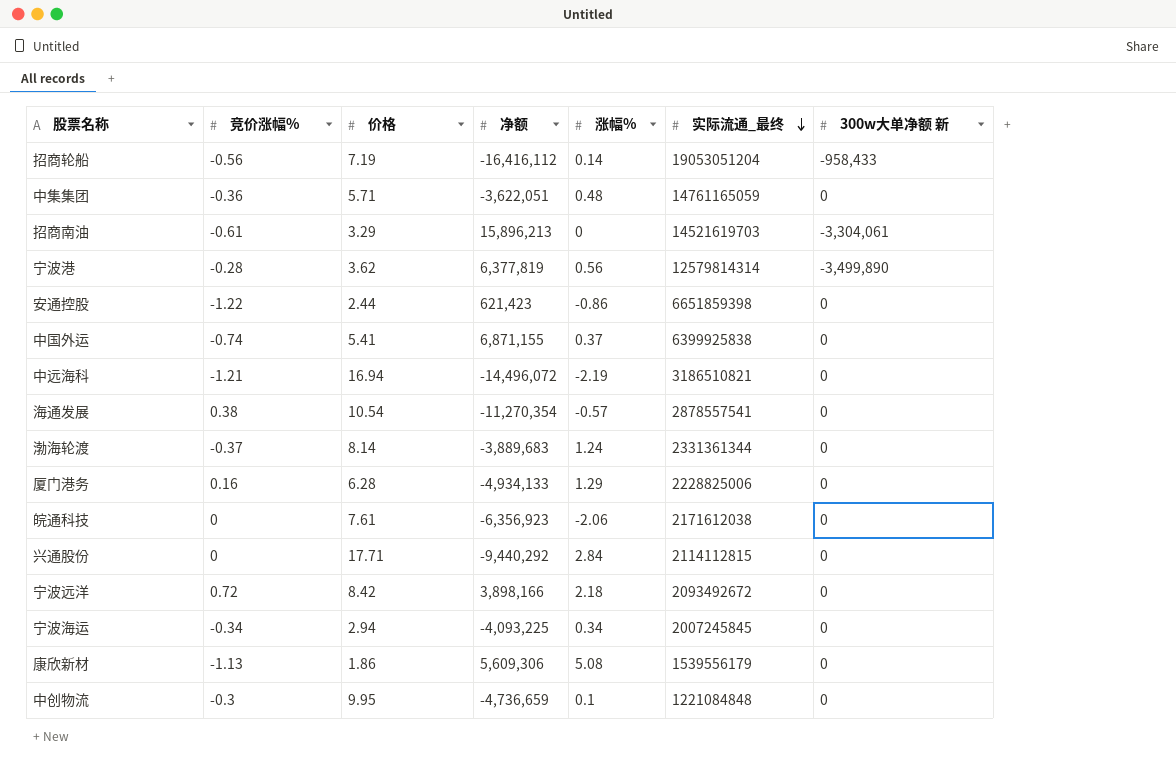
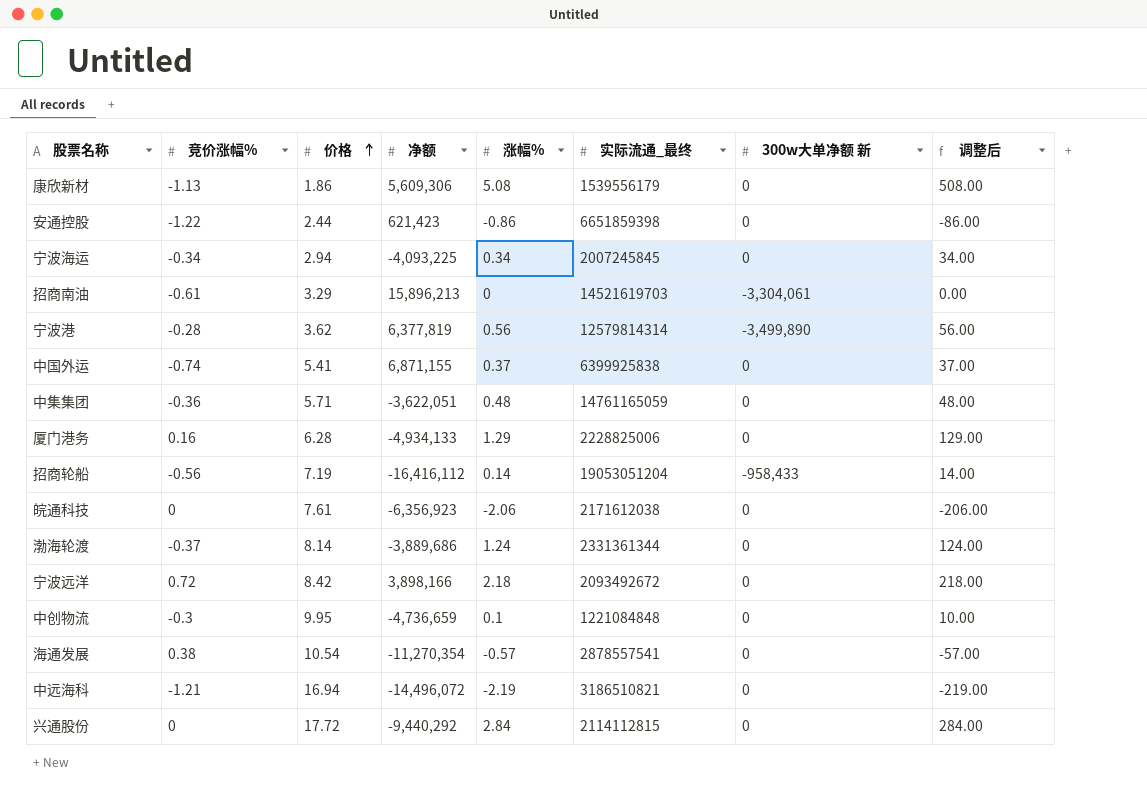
row order: 实际流通_最终 descending -> 价格 ascending
column 调整后 | formula: none -> [涨幅%] * 100
渤海轮渡 | 净额: -3,889,683 -> -3,889,686
兴通股份 | 价格: 17.71 -> 17.72

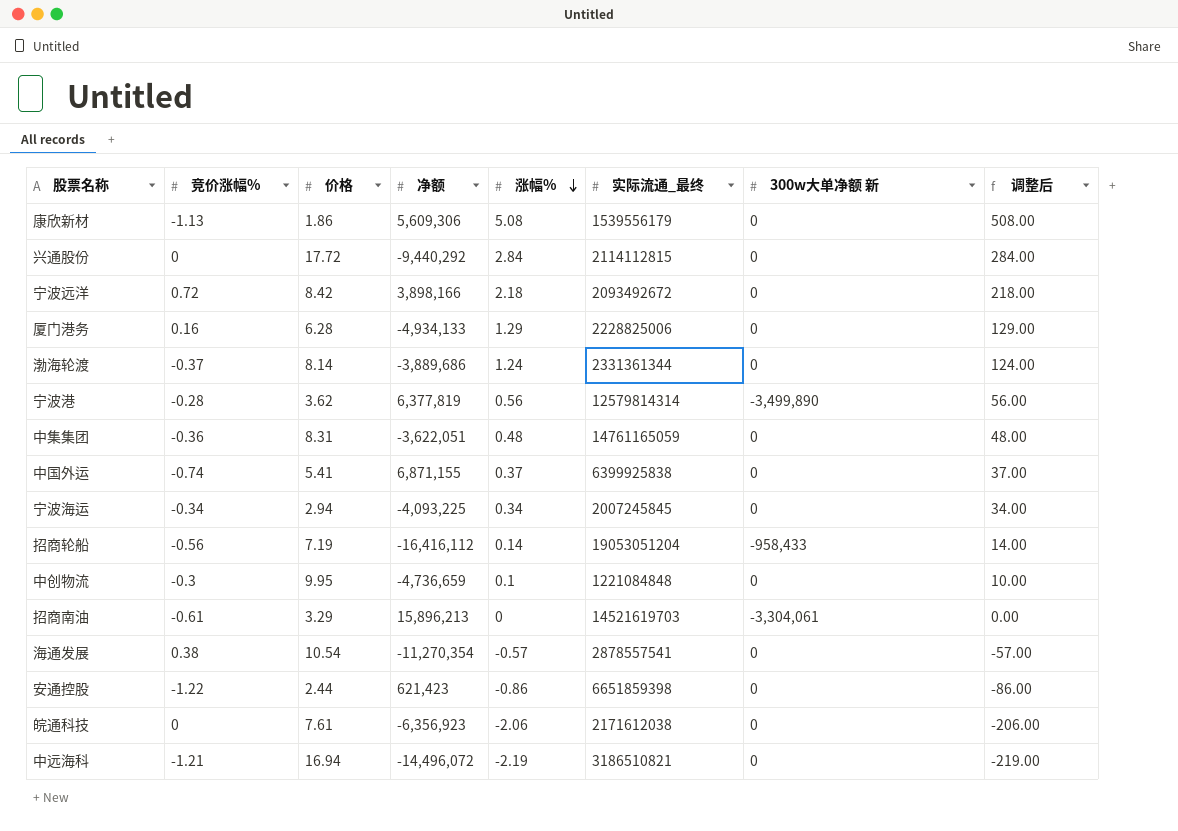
row order: 价格 ascending -> 涨幅% descending
中集集团 | 价格: 5.71 -> 8.31

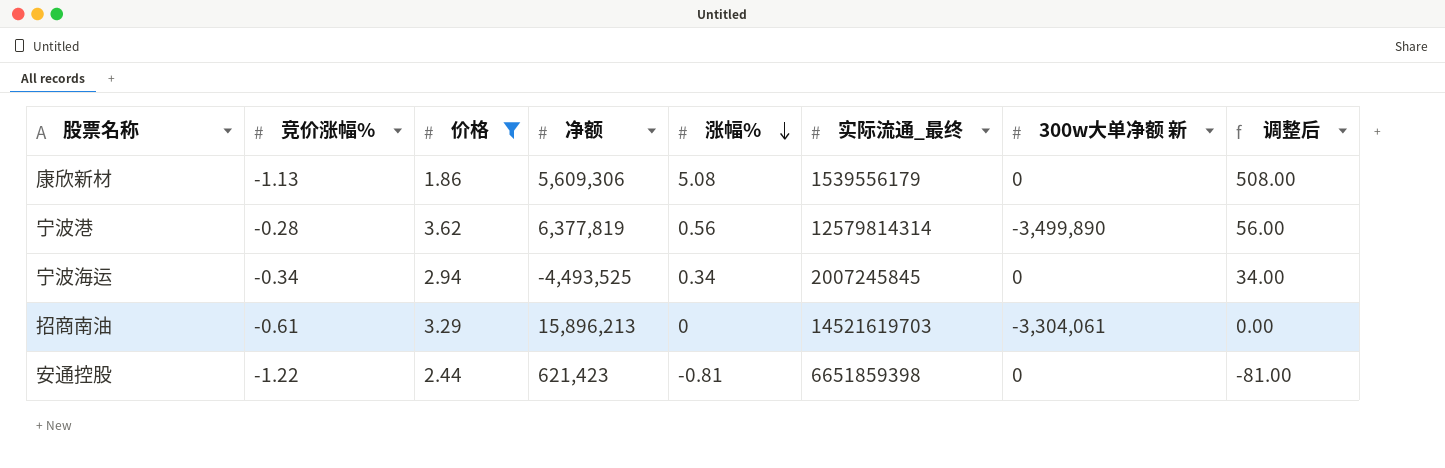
filter: none -> 价格 <= 3.62
宁波海运 | 净额: -4,093,225 -> -4,493,525
安通控股 | 涨幅%: -0.86 -> -0.81
安通控股 | 调整后: -86.00 -> -81.00

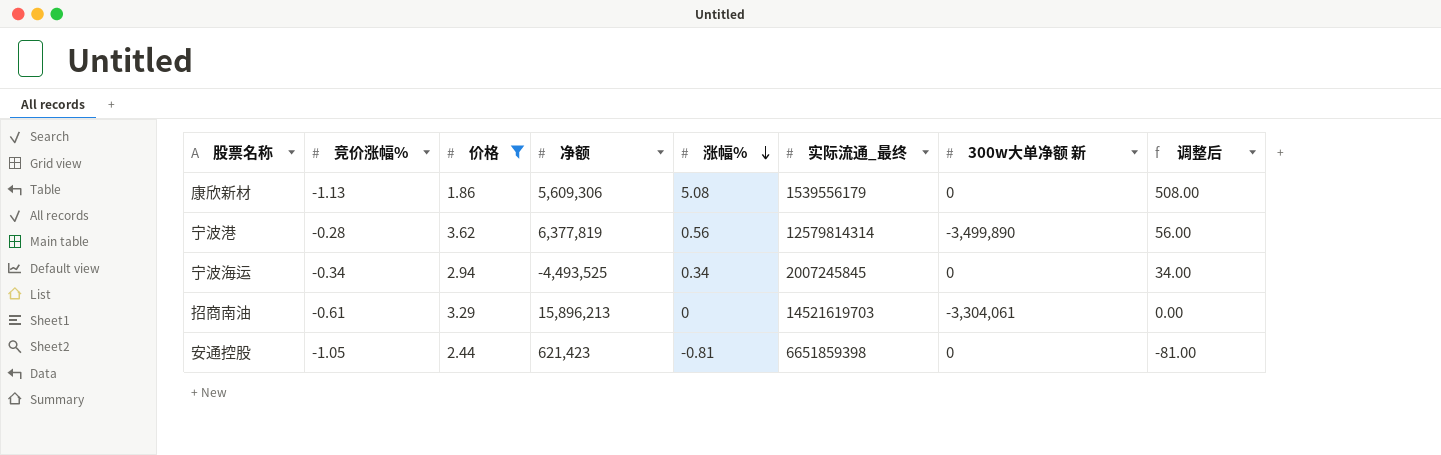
安通控股 | 竞价涨幅%: -1.22 -> -1.05

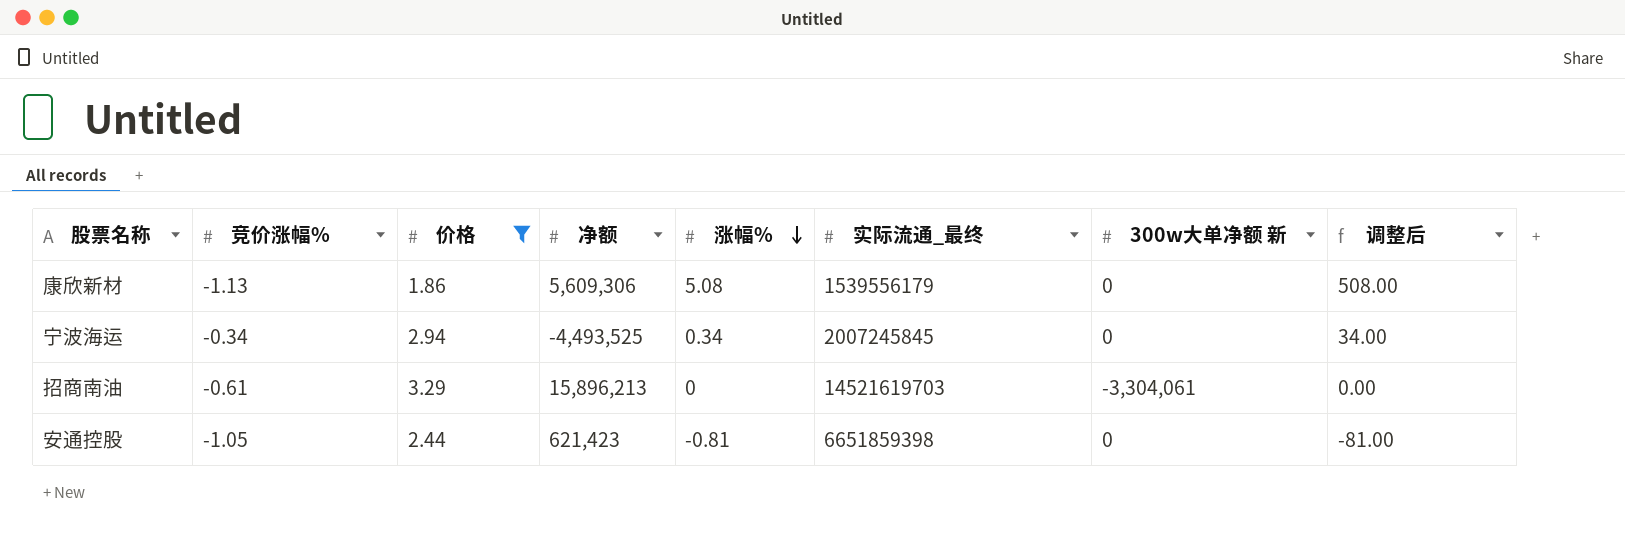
row 宁波港: -0.28 | 3.62 | 6,377,819 | 0.56 | 12579814314 | -3,499,890 | 56.00 -> none

